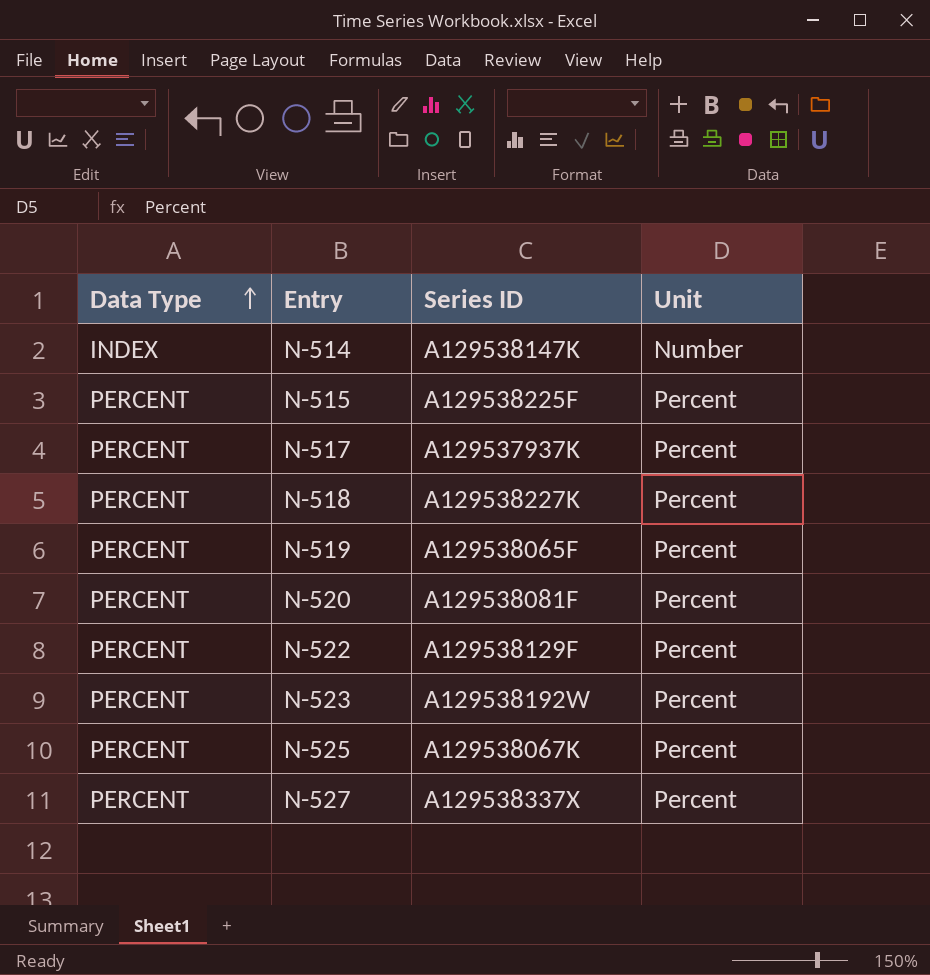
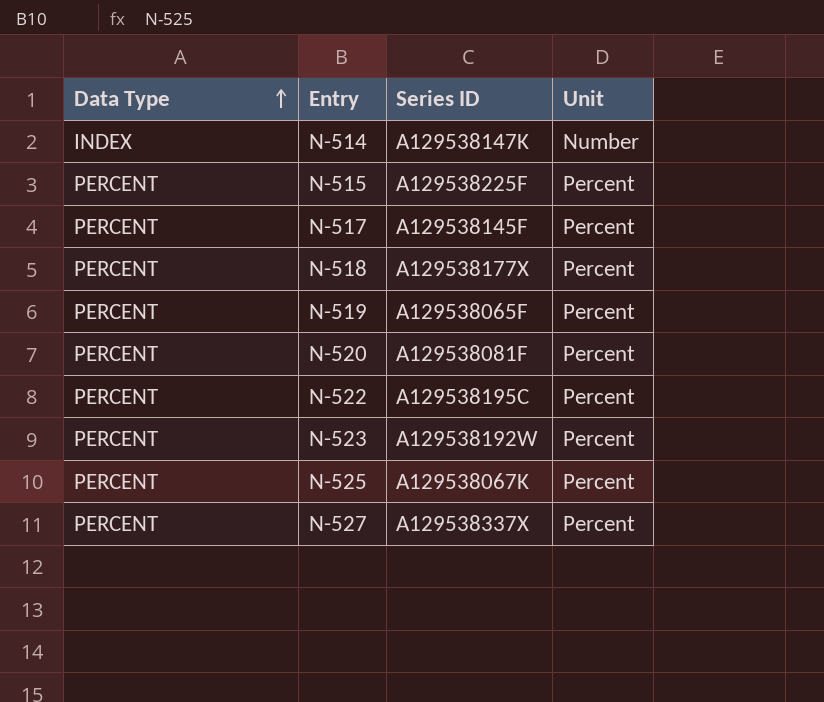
N-517 | Series ID: A129537937K -> A129538145F
N-518 | Series ID: A129538227K -> A129538177X
N-522 | Series ID: A129538129F -> A129538195C

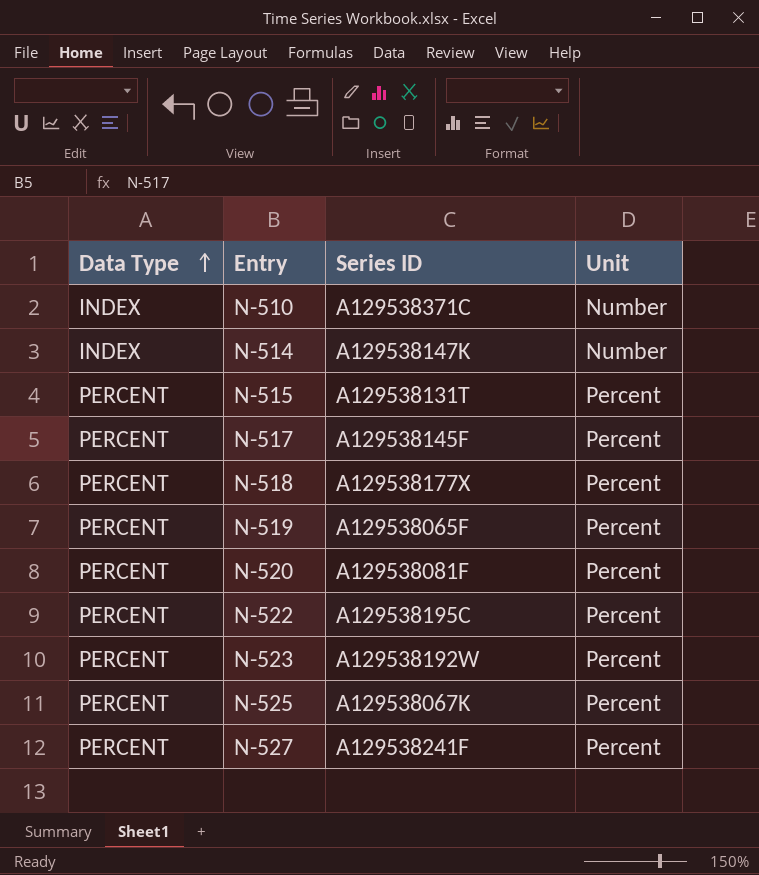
row N-510: none -> INDEX | A129538371C | Number
N-515 | Series ID: A129538225F -> A129538131T
N-527 | Series ID: A129538337X -> A129538241F

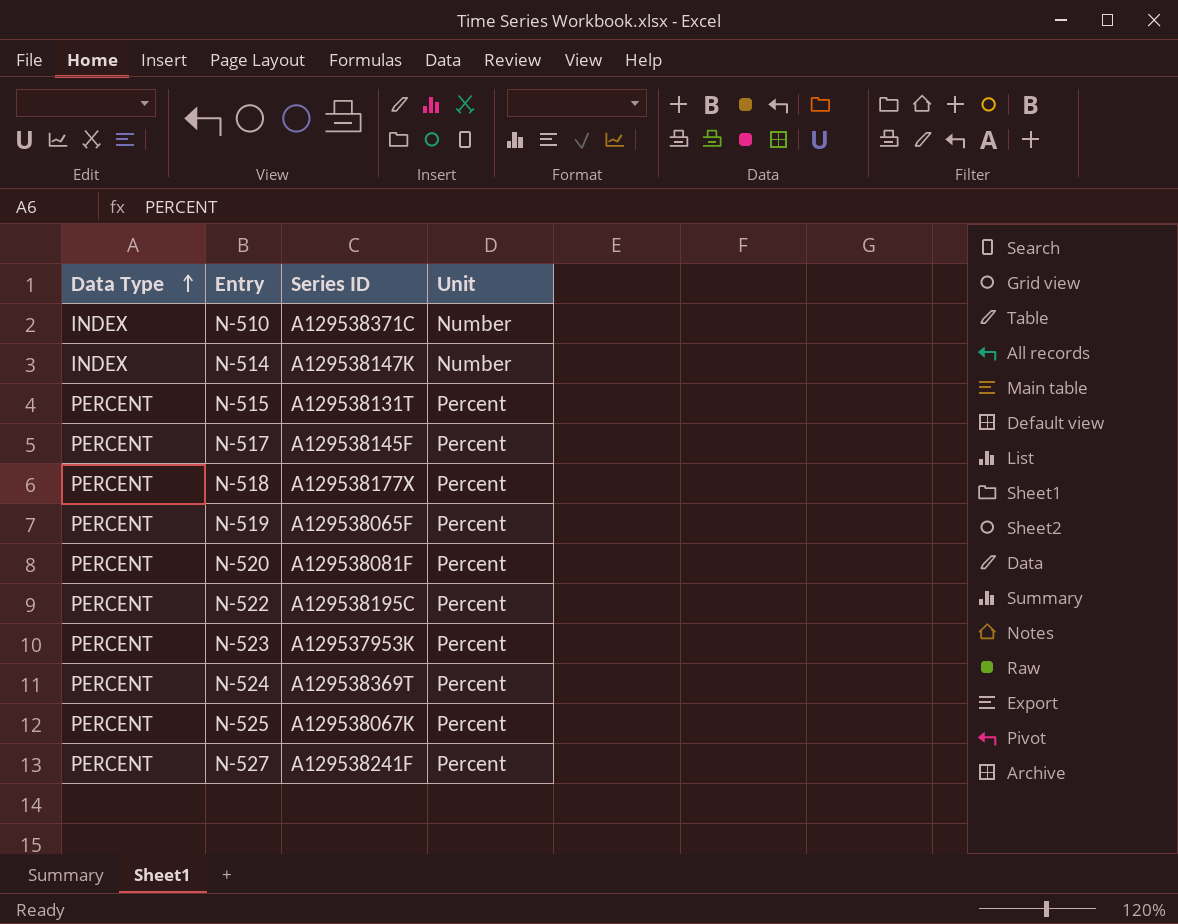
N-523 | Series ID: A129538192W -> A129537953K
row N-524: none -> PERCENT | A129538369T | Percent

